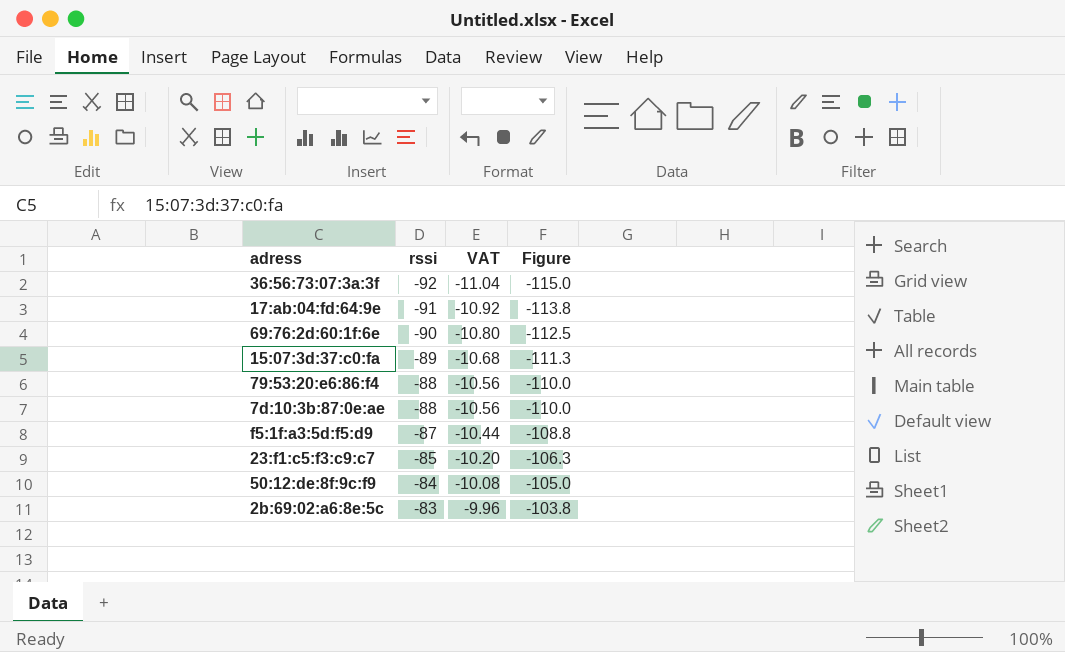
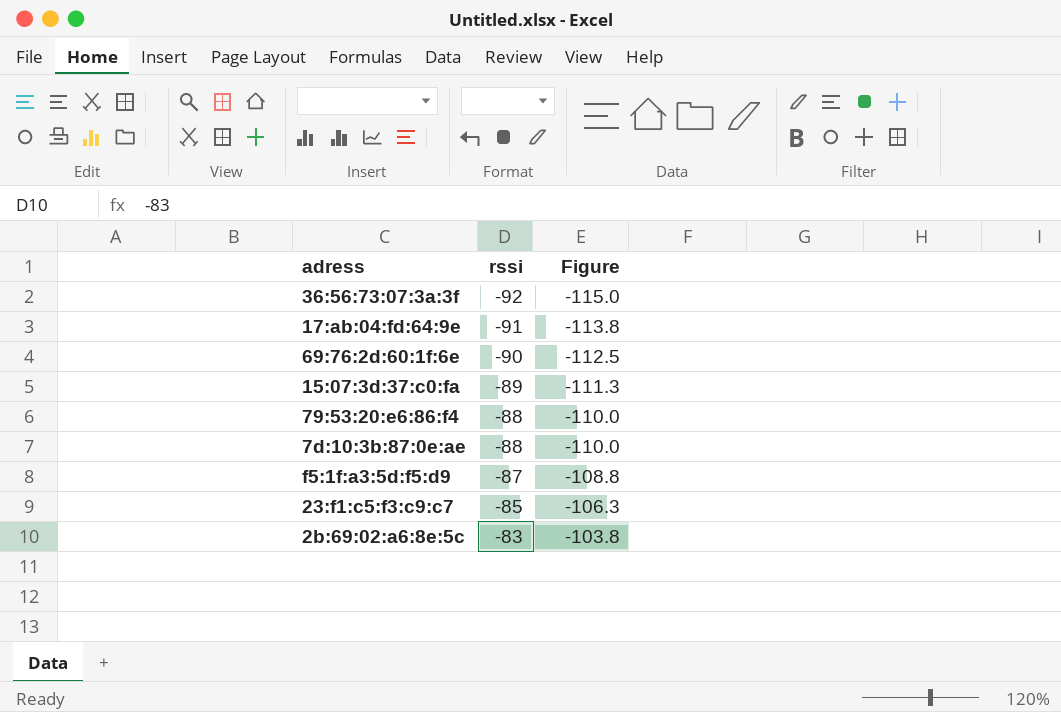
column VAT | formula: [rssi] * 0.12 -> none
row 50:12:de:8f:9c:f9: -84 | -10.08 | -105.0 -> none

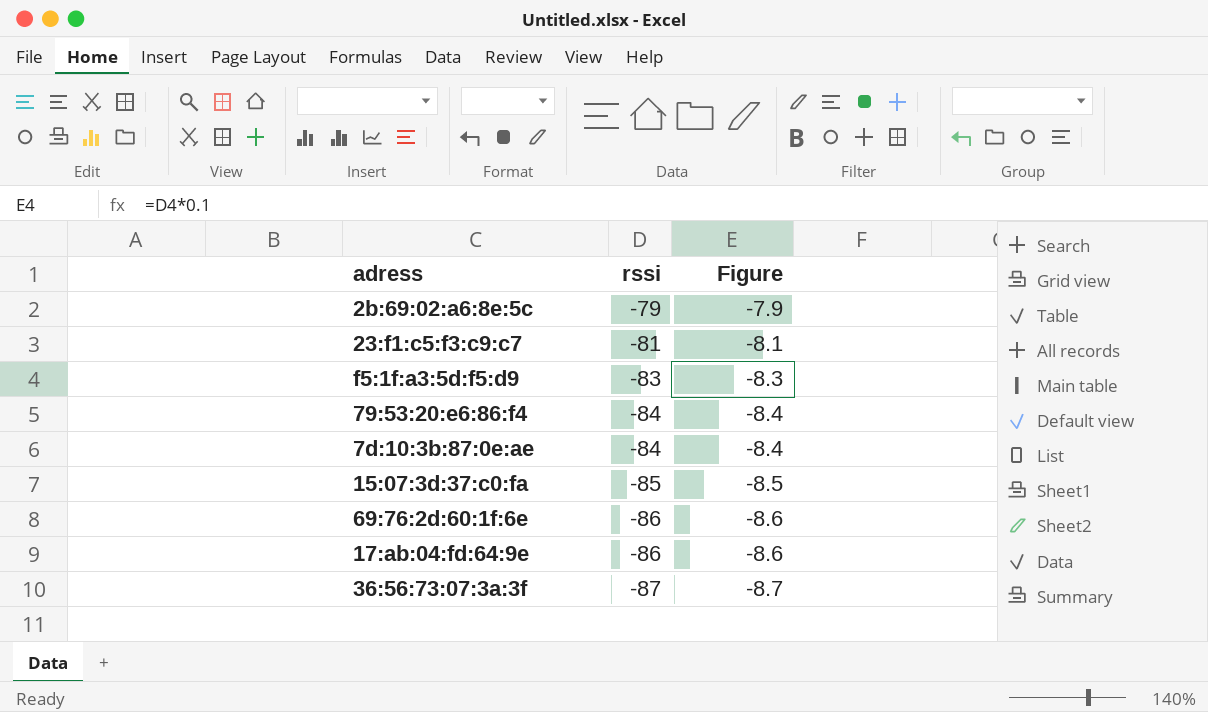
row order: rssi ascending -> rssi descending
column Figure | formula: [rssi] * 1.25 -> [rssi] * 0.1
2b:69:02:a6:8e:5c | rssi: -83 -> -79
23:f1:c5:f3:c9:c7 | rssi: -85 -> -81
f5:1f:a3:5d:f5:d9 | rssi: -87 -> -83
79:53:20:e6:86:f4 | rssi: -88 -> -84
7d:10:3b:87:0e:ae | rssi: -88 -> -84
15:07:3d:37:c0:fa | rssi: -89 -> -85
69:76:2d:60:1f:6e | rssi: -90 -> -86
17:ab:04:fd:64:9e | rssi: -91 -> -86
36:56:73:07:3a:3f | rssi: -92 -> -87

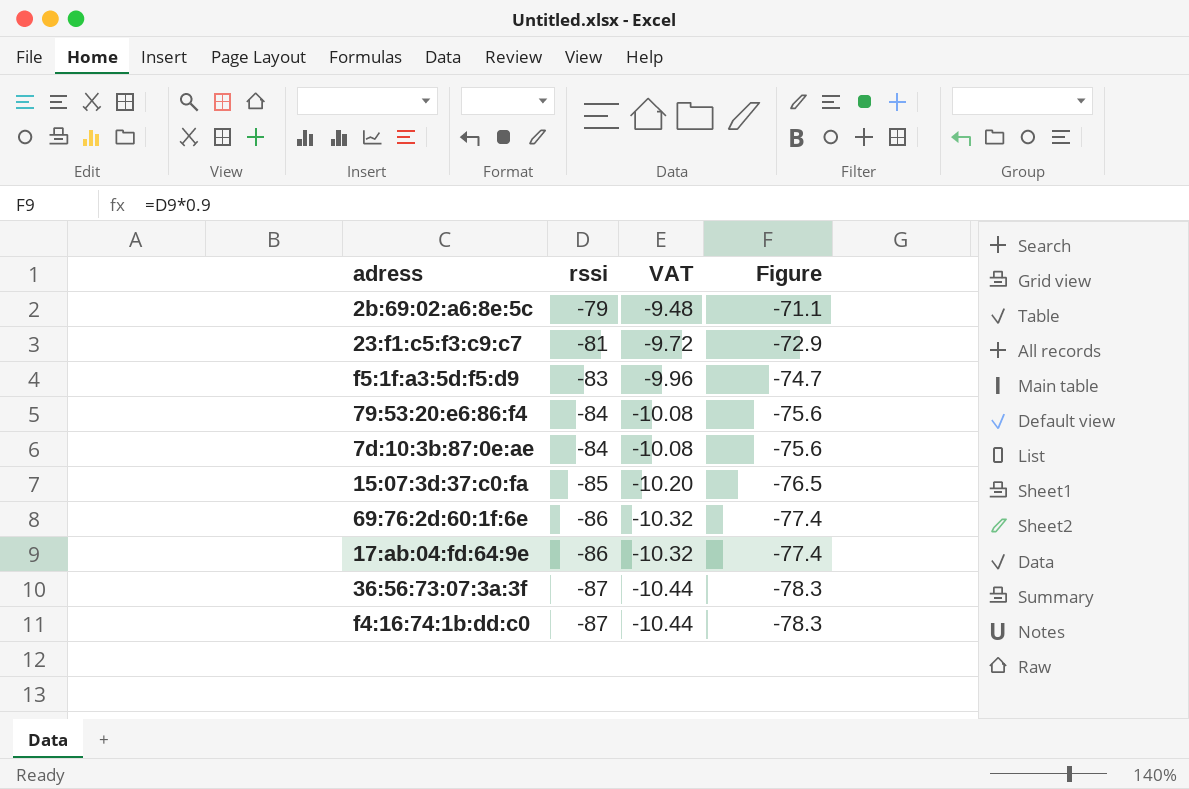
column VAT | formula: none -> [rssi] * 0.12
column Figure | formula: [rssi] * 0.1 -> [rssi] * 0.9
row f4:16:74:1b:dd:c0: none -> -87 | -10.44 | -78.3

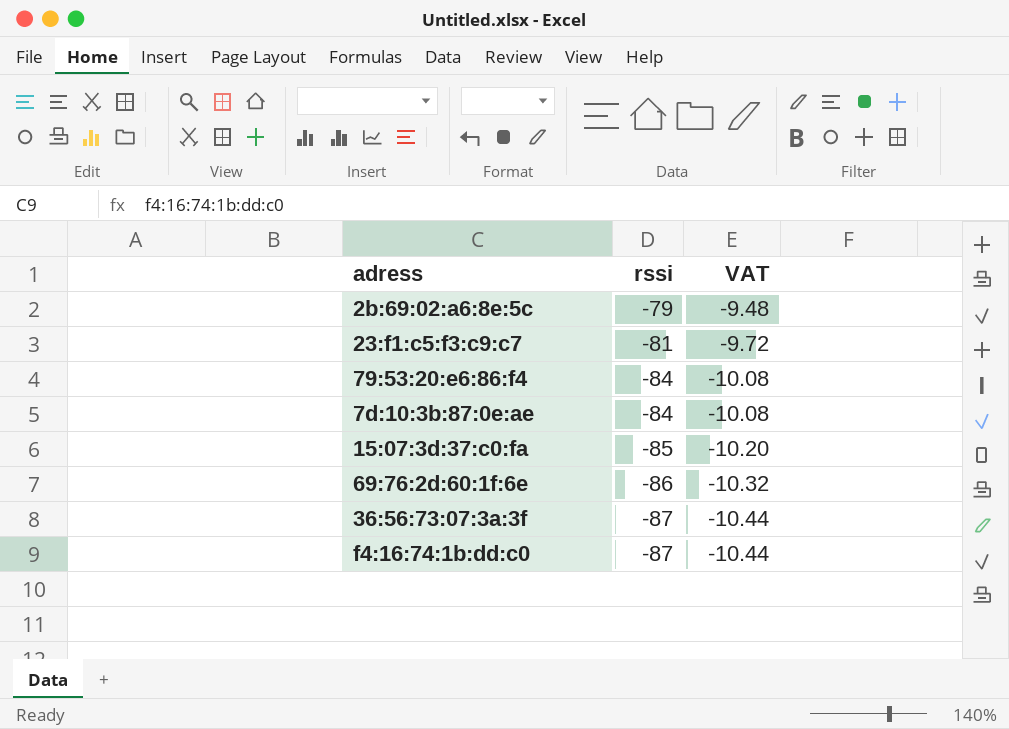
column Figure | formula: [rssi] * 0.9 -> none
row f5:1f:a3:5d:f5:d9: -83 | -9.96 | -74.7 -> none
row 17:ab:04:fd:64:9e: -86 | -10.32 | -77.4 -> none

